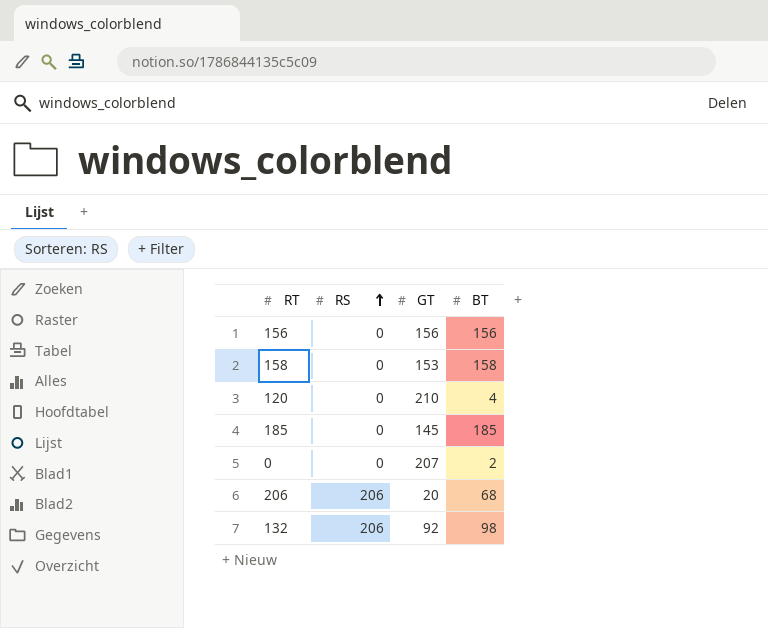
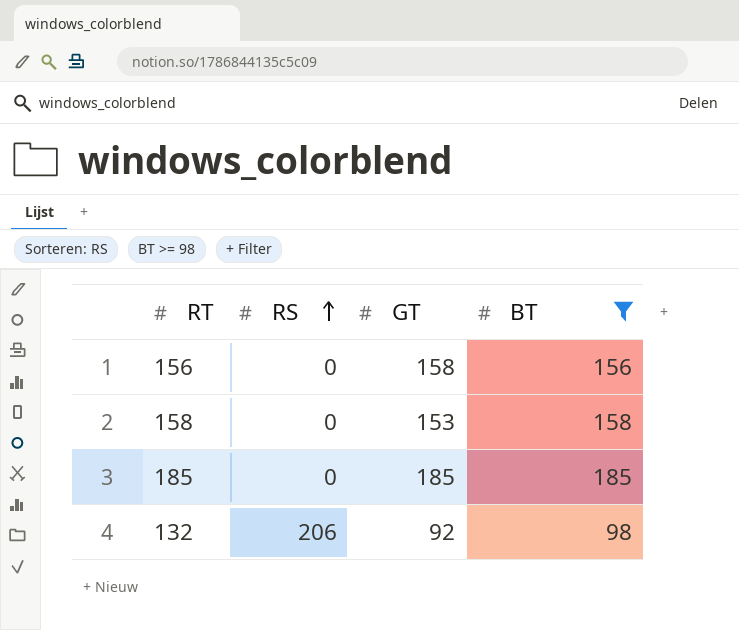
filter: none -> BT >= 98
156 | GT: 156 -> 158
185 | GT: 145 -> 185

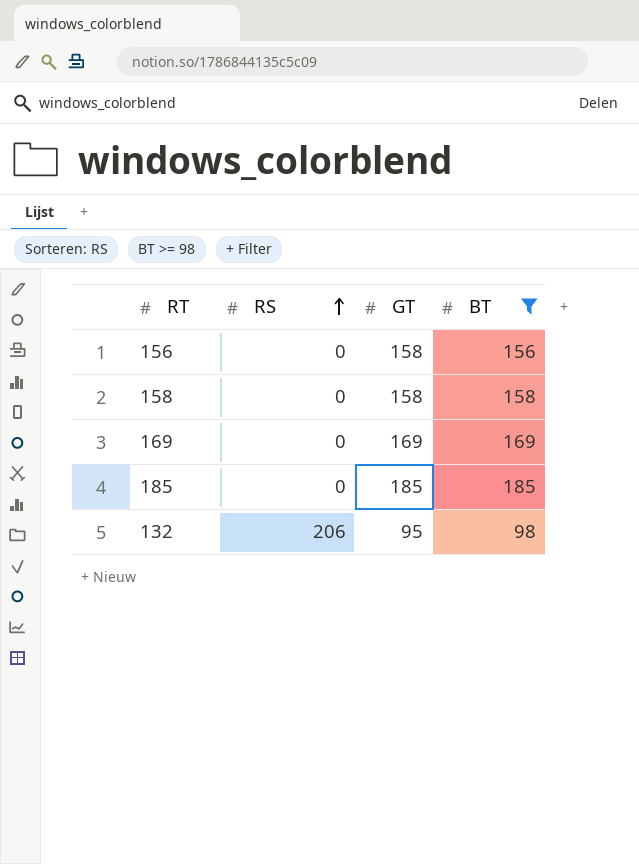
158 | GT: 153 -> 158
row 169: none -> 0 | 169 | 169
132 | GT: 92 -> 95

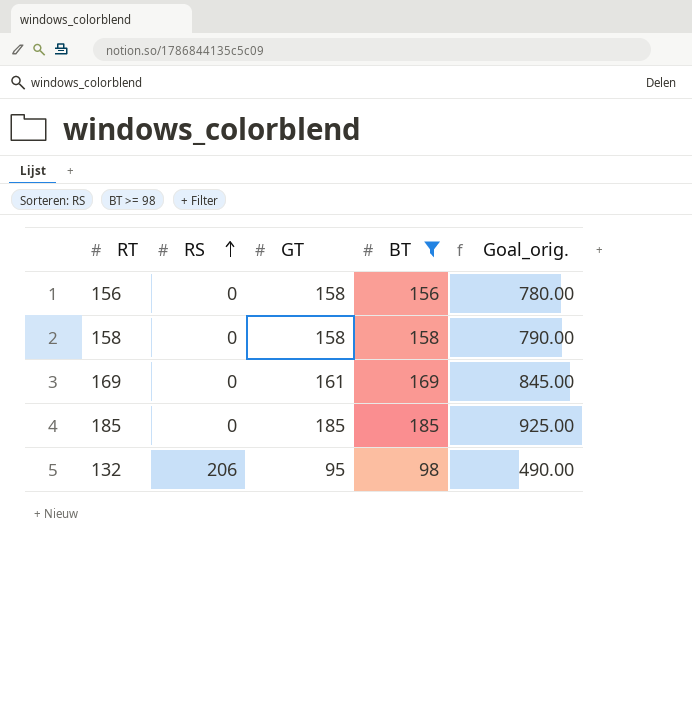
column Goal_orig. | formula: none -> [BT] * 5
169 | GT: 169 -> 161

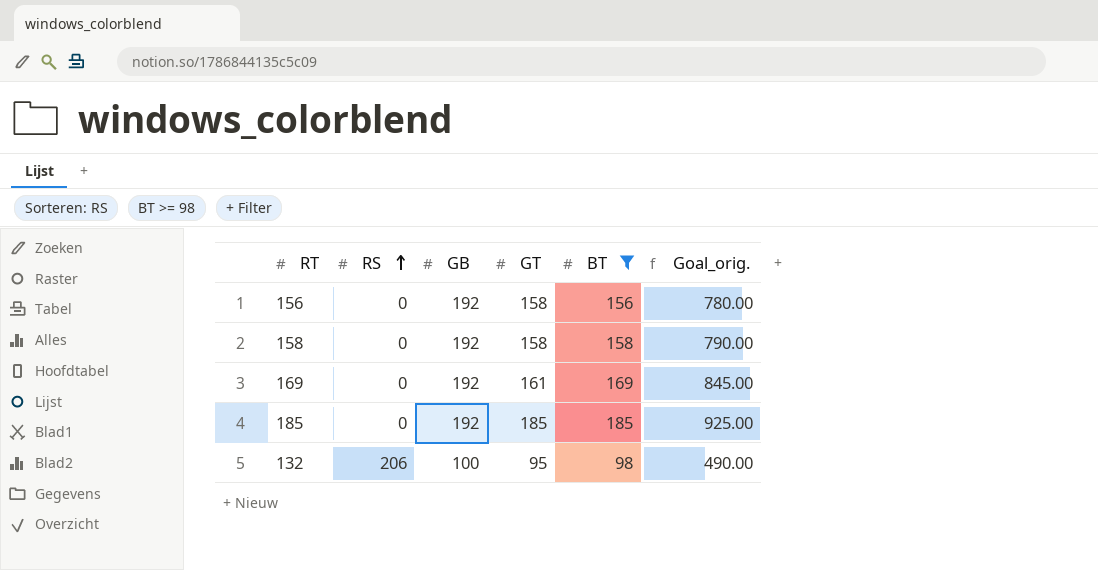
column GB | position: none -> 3

